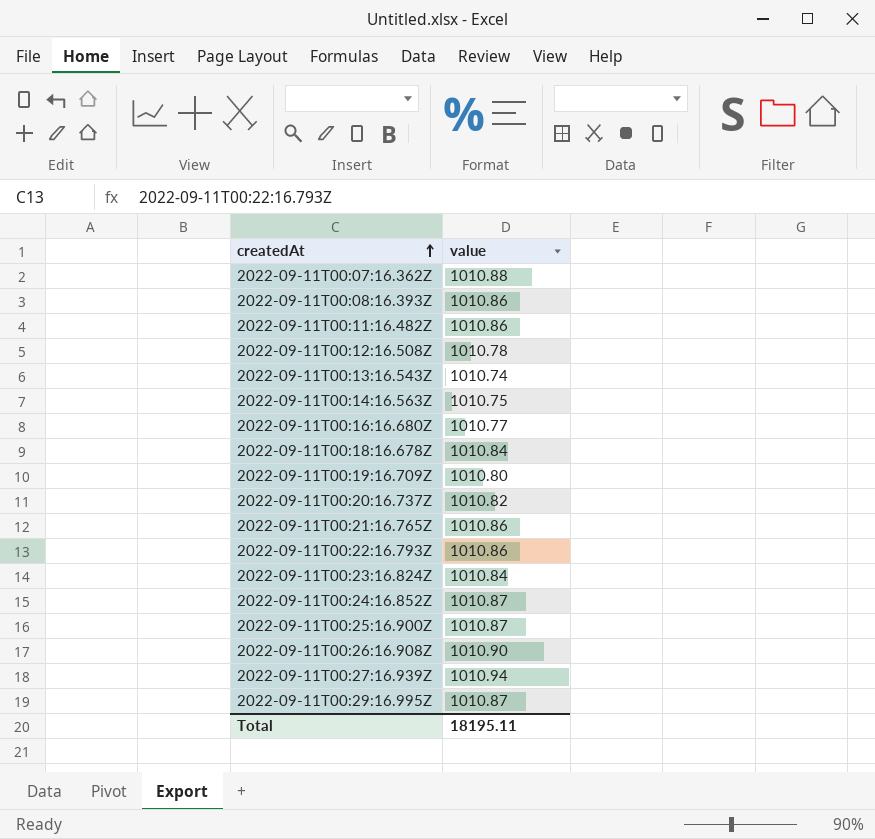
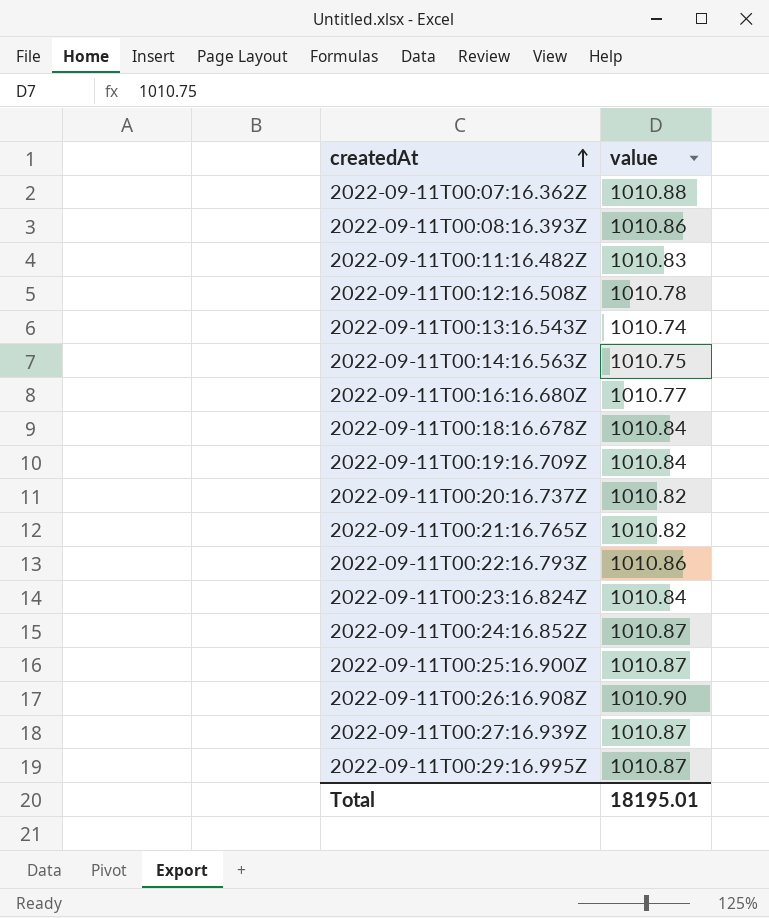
2022-09-11T00:11:16.482Z | value: 1010.86 -> 1010.83
2022-09-11T00:19:16.709Z | value: 1010.80 -> 1010.84
2022-09-11T00:21:16.765Z | value: 1010.86 -> 1010.82
2022-09-11T00:27:16.939Z | value: 1010.94 -> 1010.87
Total | value: 18195.11 -> 18195.01

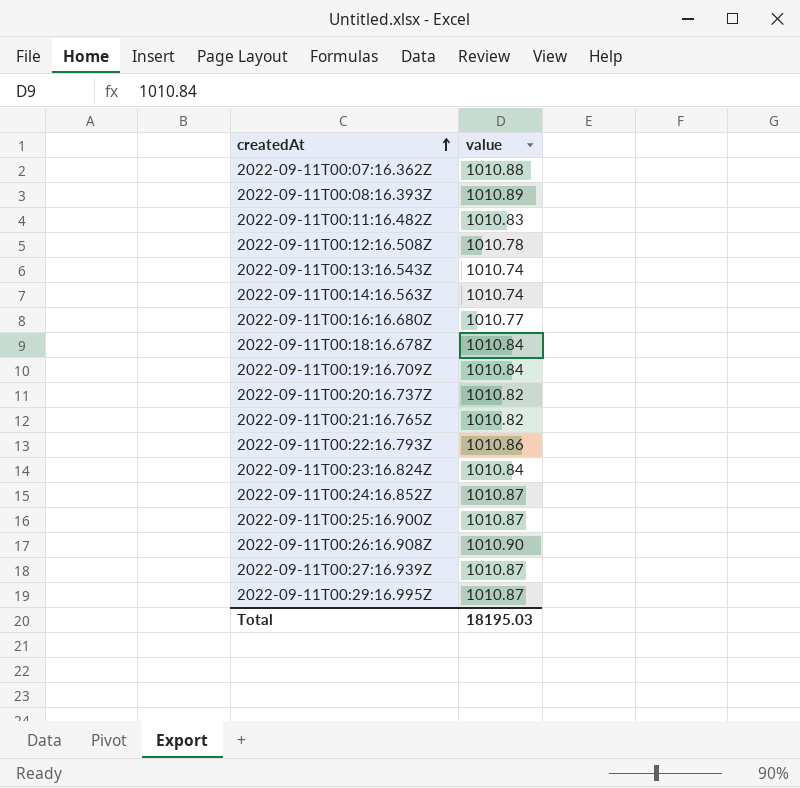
2022-09-11T00:08:16.393Z | value: 1010.86 -> 1010.89
2022-09-11T00:14:16.563Z | value: 1010.75 -> 1010.74
Total | value: 18195.01 -> 18195.03

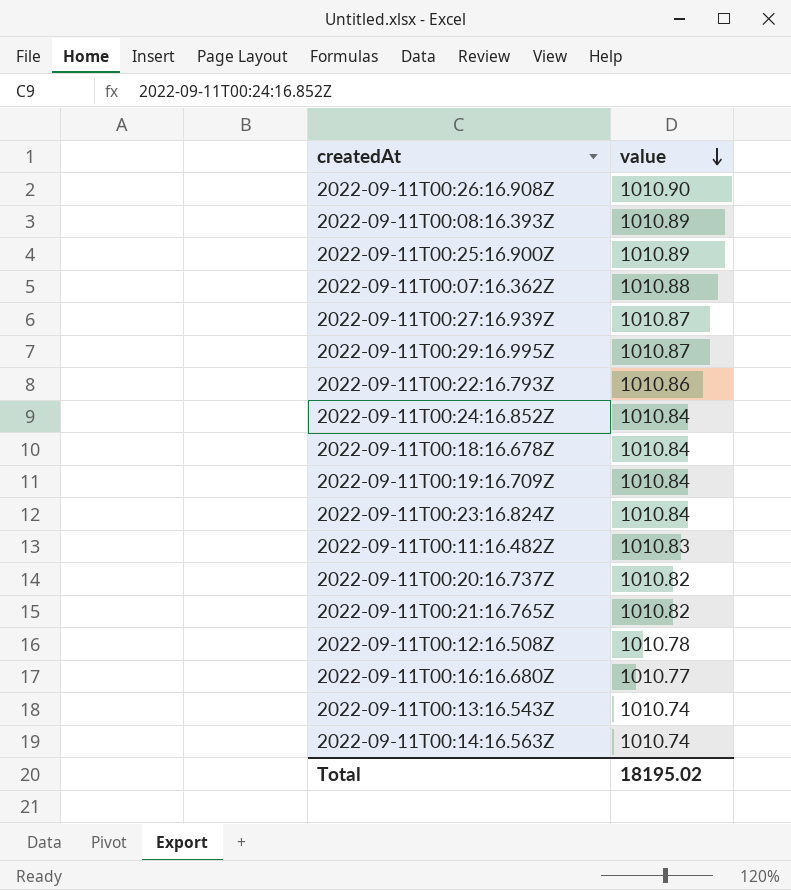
row order: createdAt ascending -> value descending
2022-09-11T00:25:16.900Z | value: 1010.87 -> 1010.89
2022-09-11T00:24:16.852Z | value: 1010.87 -> 1010.84
Total | value: 18195.03 -> 18195.02

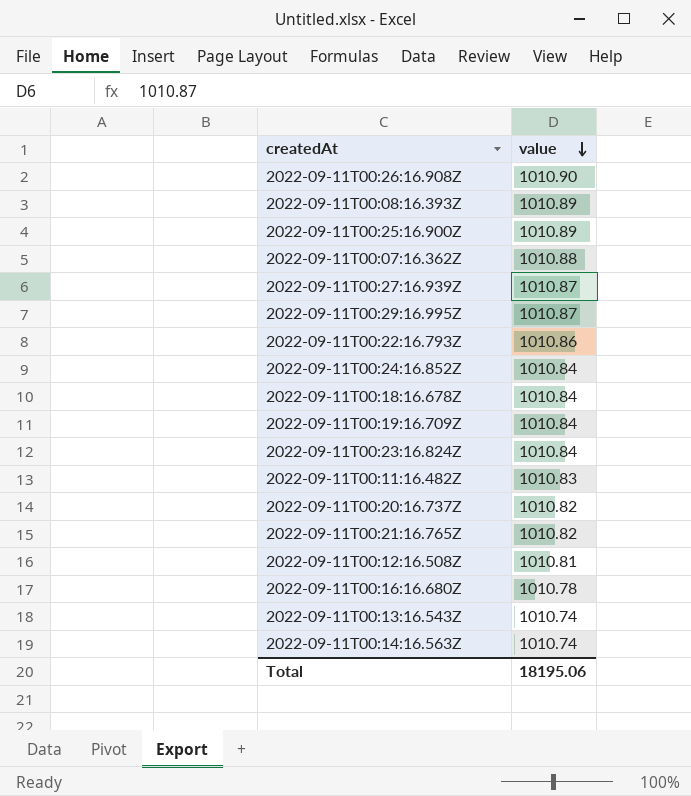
2022-09-11T00:12:16.508Z | value: 1010.78 -> 1010.81
2022-09-11T00:16:16.680Z | value: 1010.77 -> 1010.78
Total | value: 18195.02 -> 18195.06

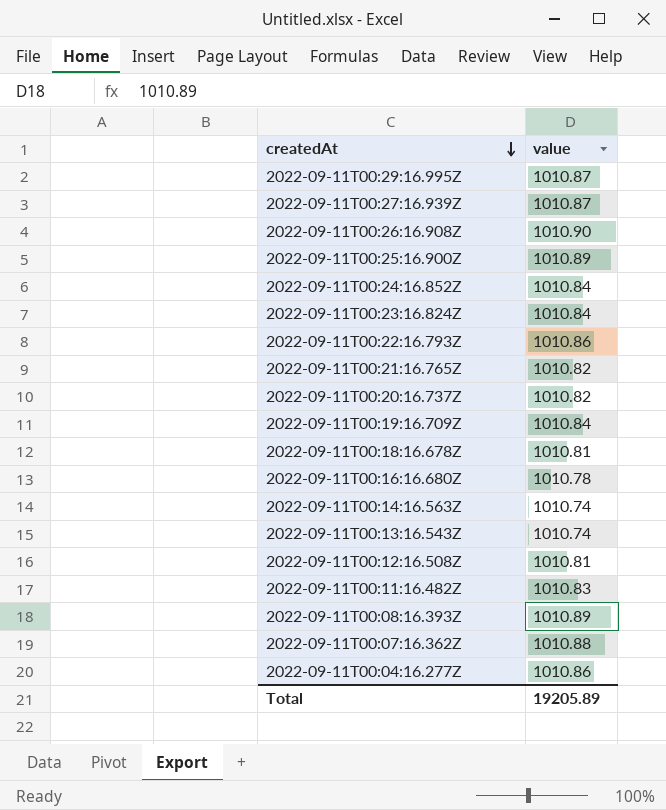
row order: value descending -> createdAt descending
2022-09-11T00:18:16.678Z | value: 1010.84 -> 1010.81
row 2022-09-11T00:04:16.277Z: none -> 1010.86
Total | value: 18195.06 -> 19205.89

